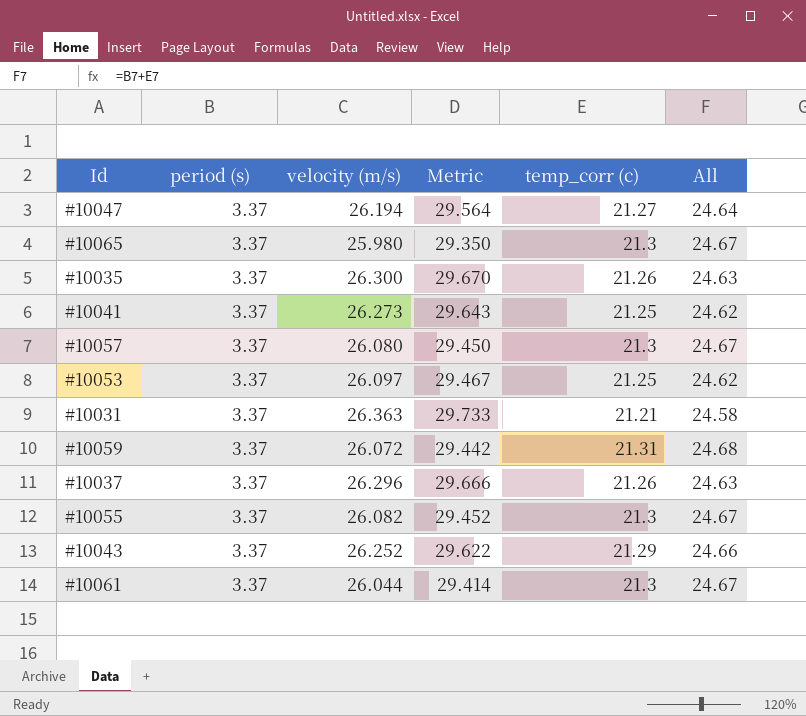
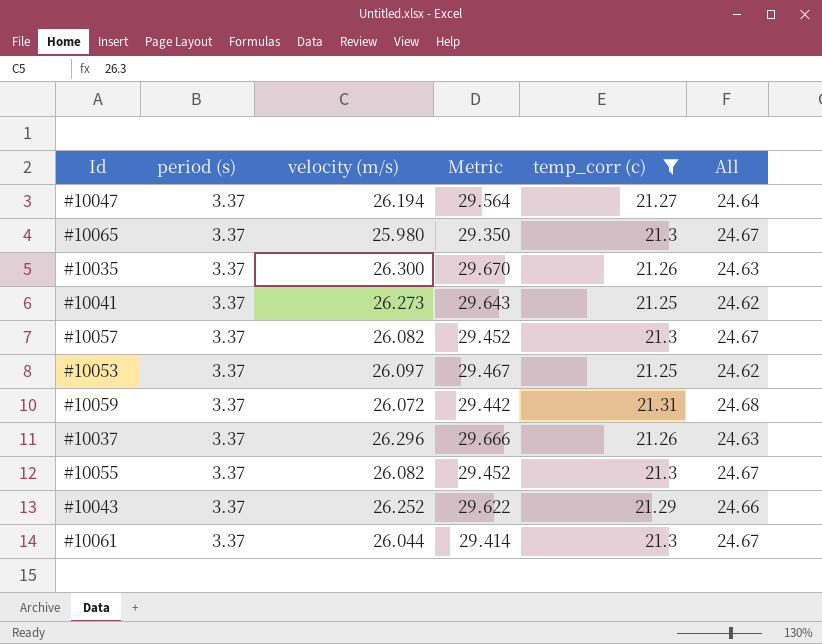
filter: none -> temp_corr (c) != 21.21
#10057 | velocity (m/s): 26.080 -> 26.082
#10057 | Metric: 29.450 -> 29.452

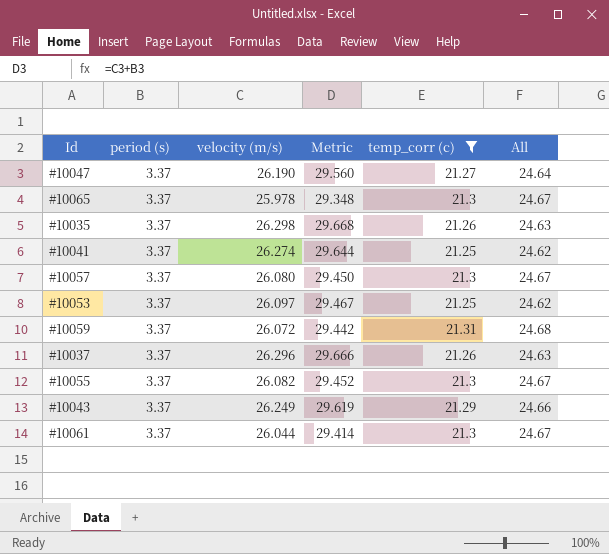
#10047 | velocity (m/s): 26.194 -> 26.190
#10047 | Metric: 29.564 -> 29.560
#10065 | velocity (m/s): 25.980 -> 25.978
#10065 | Metric: 29.350 -> 29.348
#10035 | velocity (m/s): 26.300 -> 26.298
#10035 | Metric: 29.670 -> 29.668
#10041 | velocity (m/s): 26.273 -> 26.274
#10041 | Metric: 29.643 -> 29.644
#10057 | velocity (m/s): 26.082 -> 26.080
#10057 | Metric: 29.452 -> 29.450
#10043 | velocity (m/s): 26.252 -> 26.249
#10043 | Metric: 29.622 -> 29.619

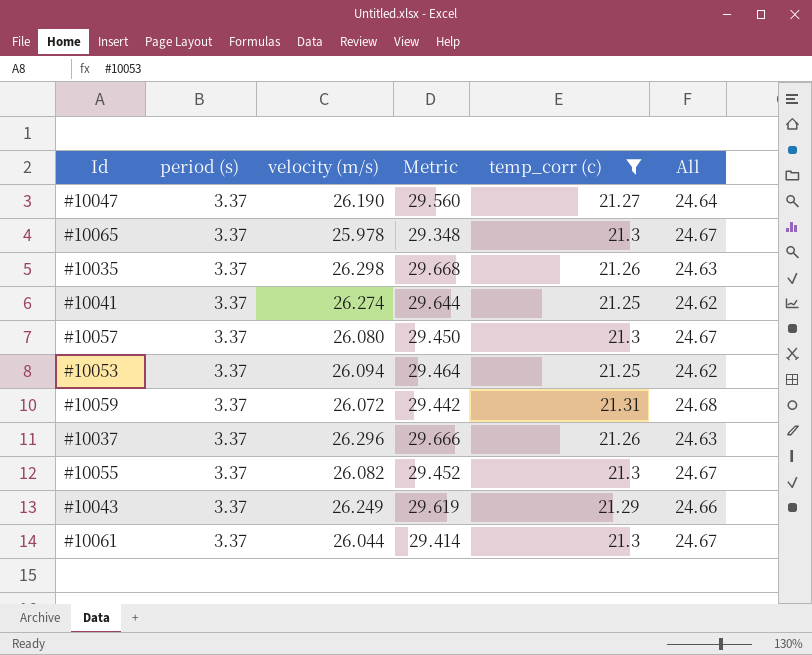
#10053 | velocity (m/s): 26.097 -> 26.094
#10053 | Metric: 29.467 -> 29.464

